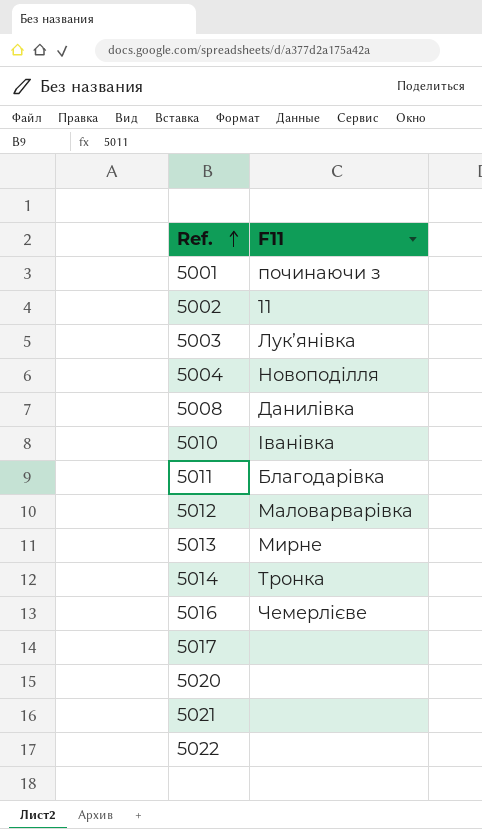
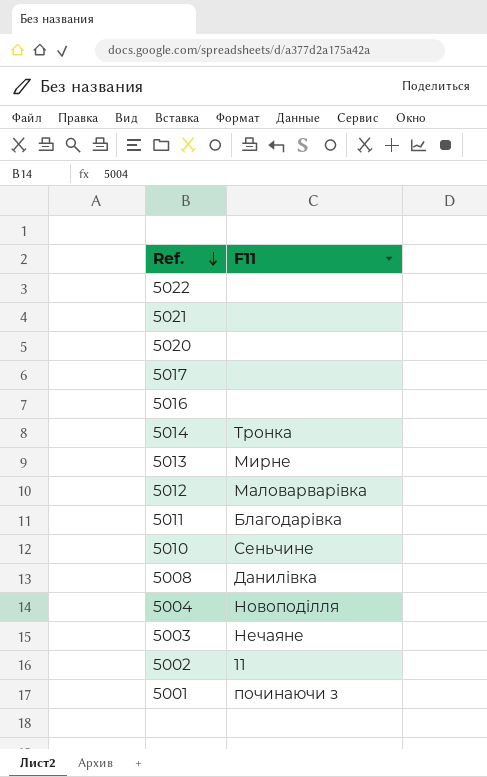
row order: Ref. ascending -> Ref. descending
5016 | F11: Чемерлієве -> none
5010 | F11: Іванівка -> Сеньчине
5003 | F11: Лук’янівка -> Нечаяне

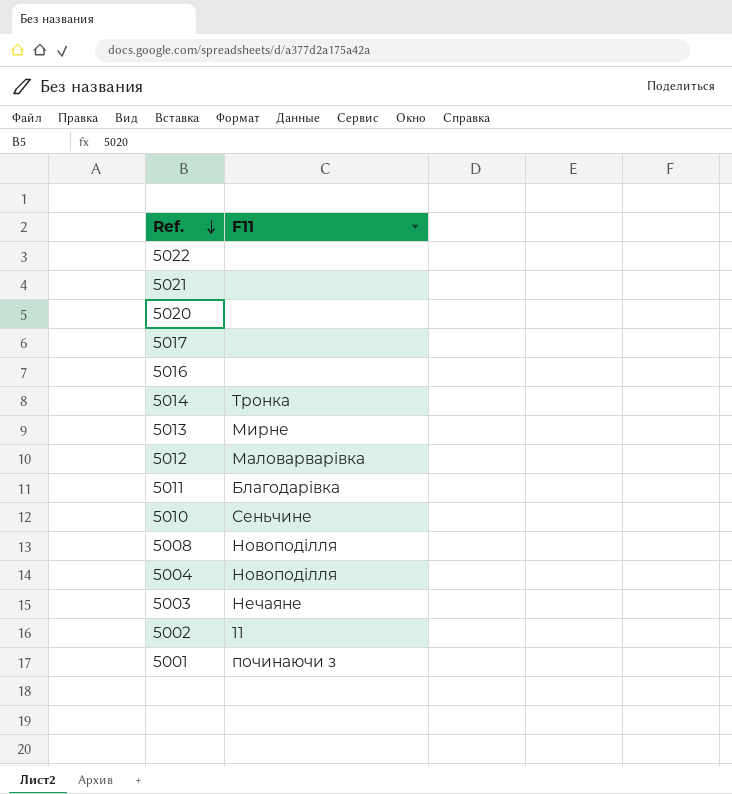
5008 | F11: Данилівка -> Новоподілля

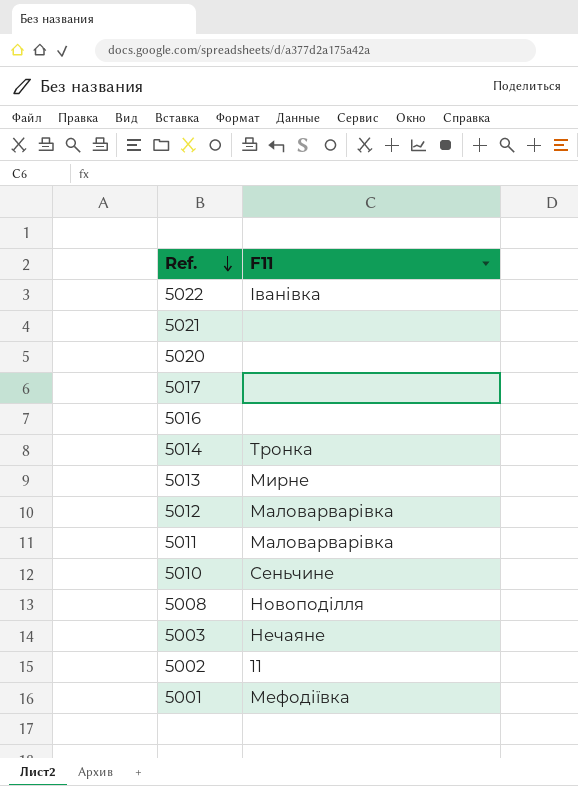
row 5004: Новоподілля -> none
5022 | F11: none -> Іванівка
5011 | F11: Благодарівка -> Маловарварівка
5001 | F11: починаючи з -> Мефодіївка

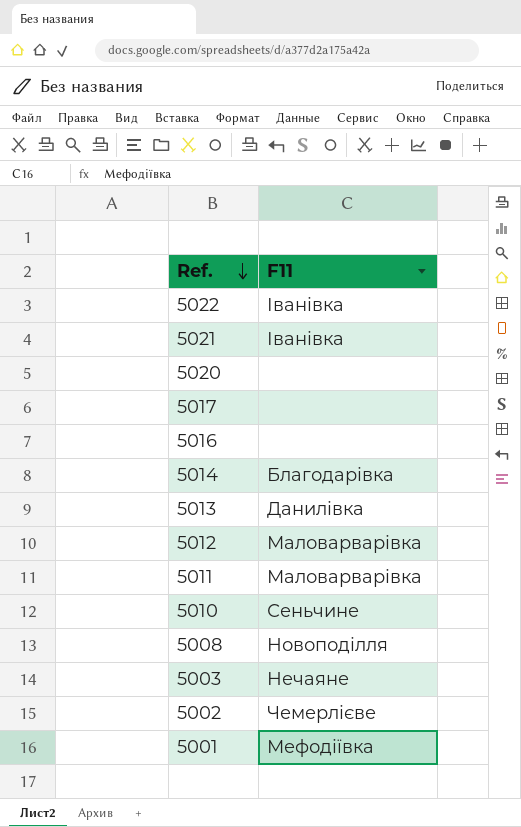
5021 | F11: none -> Іванівка
5014 | F11: Тронка -> Благодарівка
5013 | F11: Мирне -> Данилівка
5002 | F11: 11 -> Чемерлієве

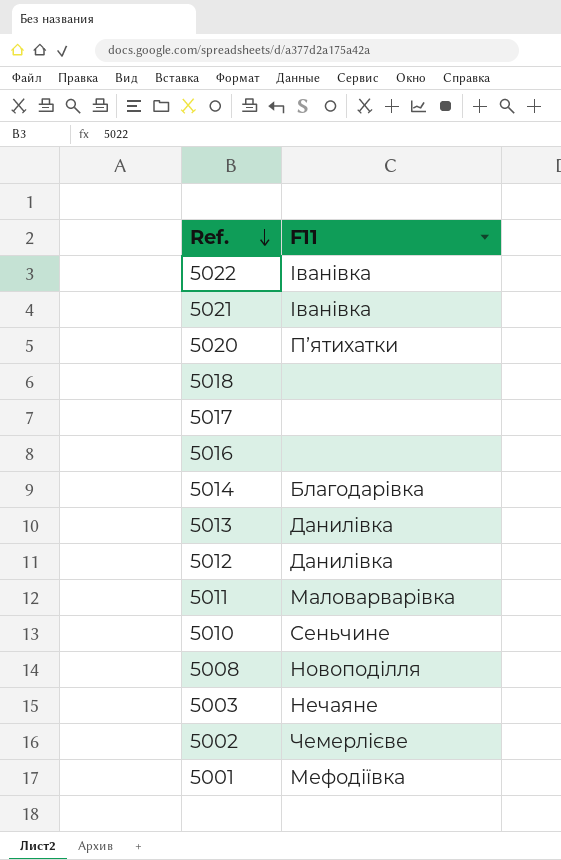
5020 | F11: none -> П’ятихатки
row 5018: none -> none
5012 | F11: Маловарварівка -> Данилівка

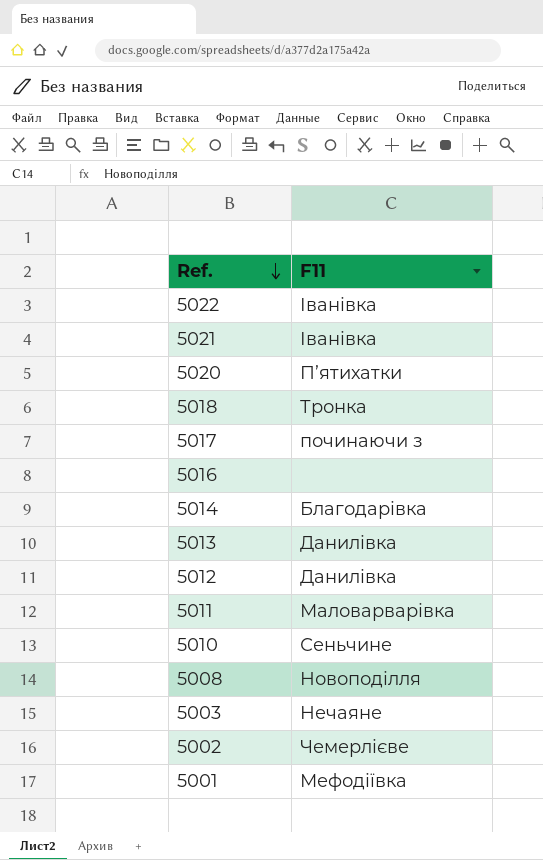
5018 | F11: none -> Тронка
5017 | F11: none -> починаючи з

